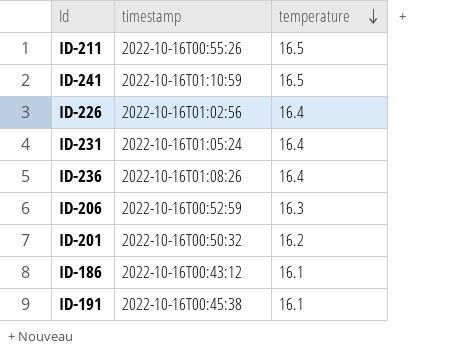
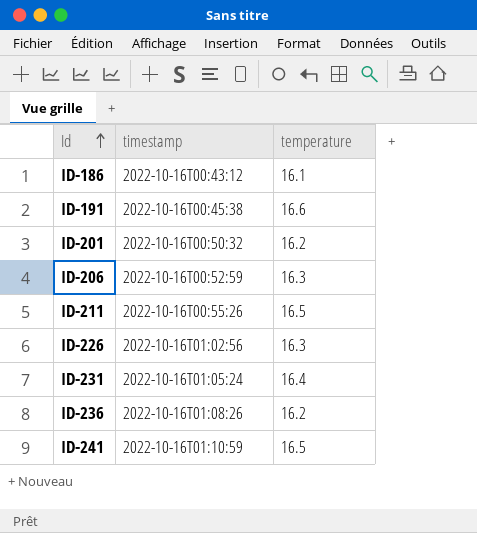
row order: temperature descending -> Id ascending
ID-191 | temperature: 16.1 -> 16.6
ID-226 | temperature: 16.4 -> 16.3
ID-236 | temperature: 16.4 -> 16.2

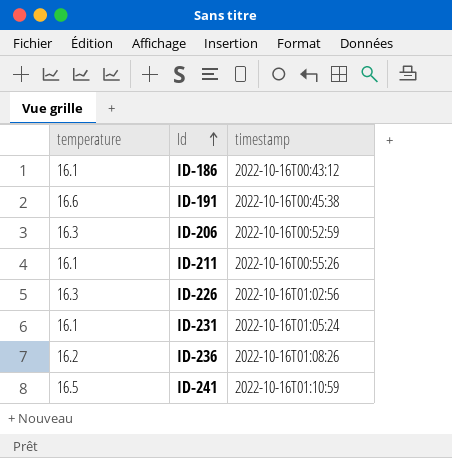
column temperature | position: 3 -> 1
row ID-201: 2022-10-16T00:50:32 | 16.2 -> none
ID-211 | temperature: 16.5 -> 16.1
ID-231 | temperature: 16.4 -> 16.1

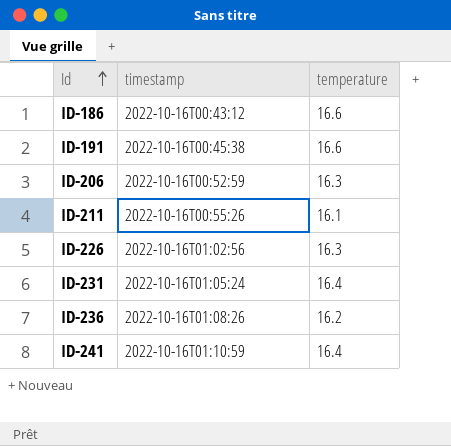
column temperature | position: 1 -> 3
ID-186 | temperature: 16.1 -> 16.6
ID-231 | temperature: 16.1 -> 16.4
ID-241 | temperature: 16.5 -> 16.4

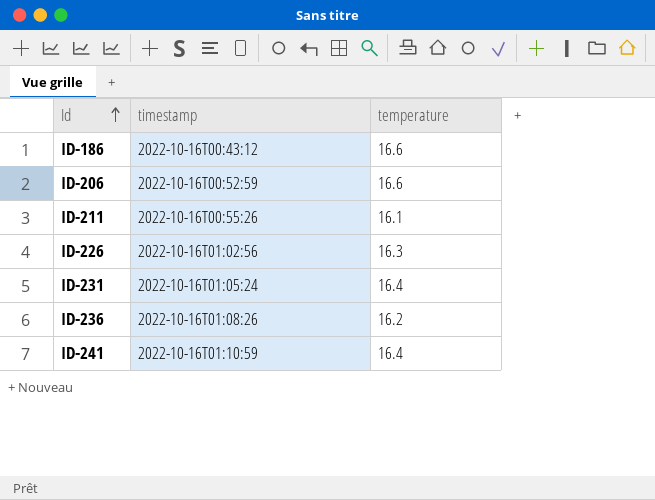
row ID-191: 2022-10-16T00:45:38 | 16.6 -> none
ID-206 | temperature: 16.3 -> 16.6

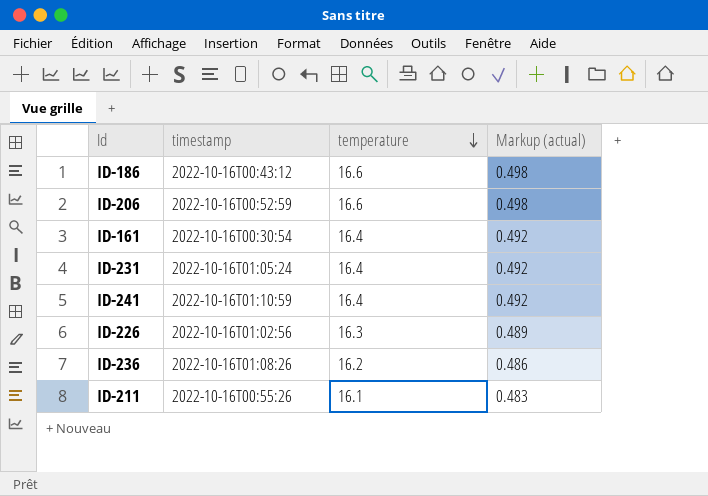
row order: Id ascending -> temperature descending
column Markup (actual) | formula: none -> [temperature] * 0.03
row ID-161: none -> 2022-10-16T00:30:54 | 16.4 | 0.492

